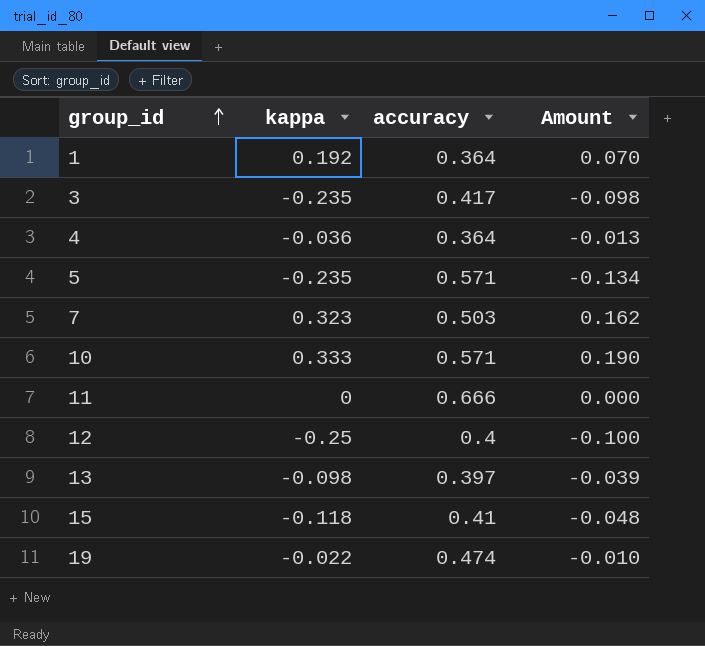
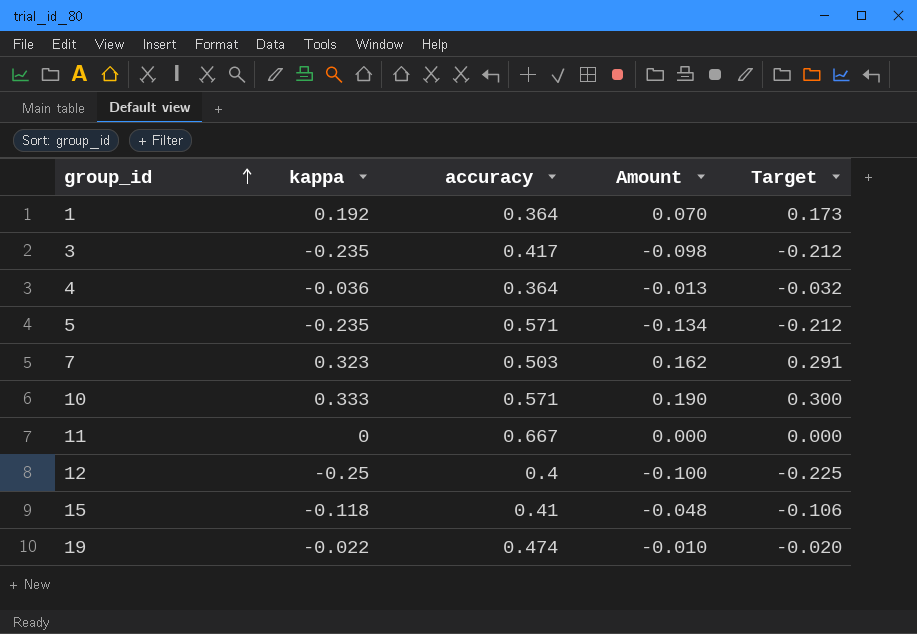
column Target | formula: none -> [kappa] * 0.9
row 13: -0.098 | 0.397 | -0.039 -> none
11 | accuracy: 0.666 -> 0.667

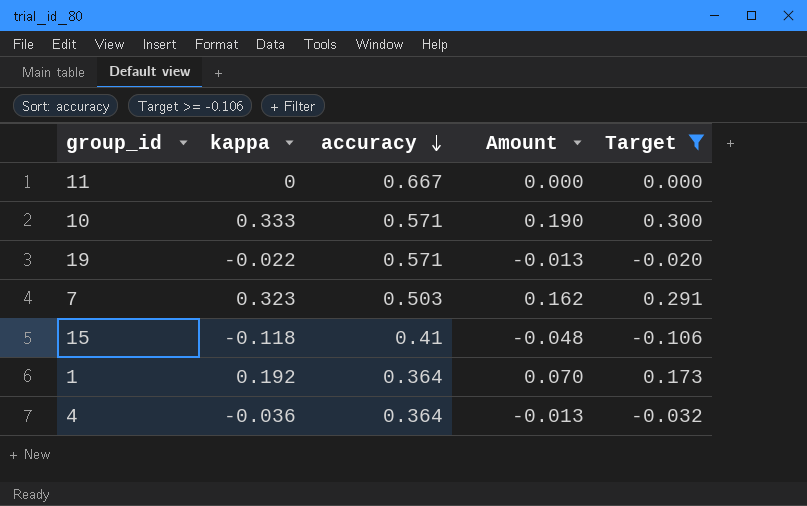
filter: none -> Target >= -0.106
row order: group_id ascending -> accuracy descending
19 | accuracy: 0.474 -> 0.571
19 | Amount: -0.010 -> -0.013

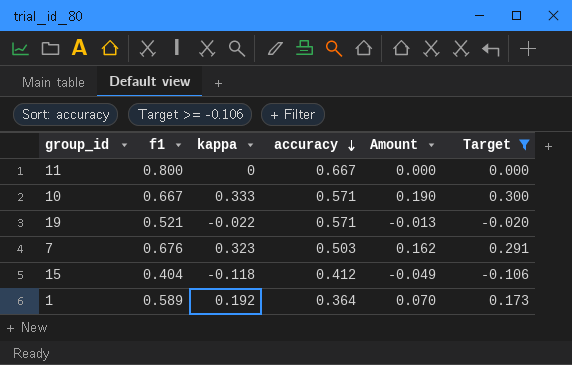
column f1 | position: none -> 2
row 4: -0.036 | 0.364 | -0.013 | -0.032 -> none
15 | accuracy: 0.41 -> 0.412
15 | Amount: -0.048 -> -0.049

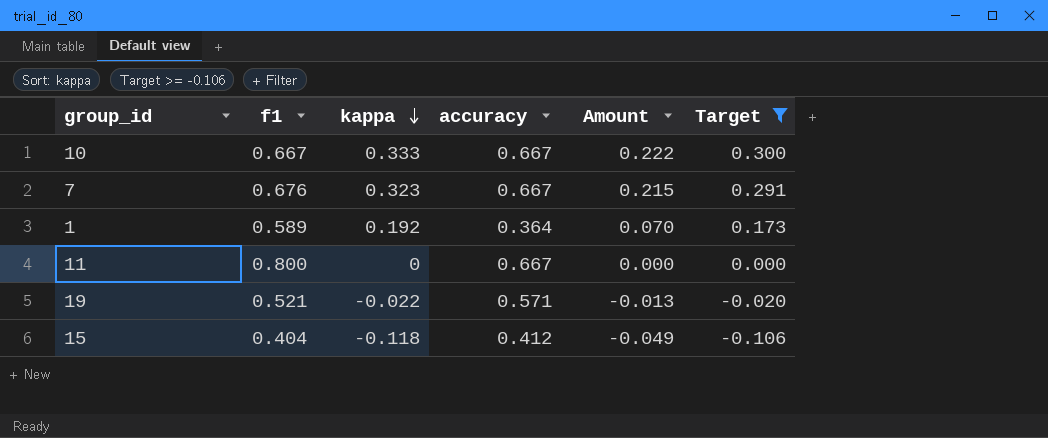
row order: accuracy descending -> kappa descending
10 | accuracy: 0.571 -> 0.667
10 | Amount: 0.190 -> 0.222
7 | accuracy: 0.503 -> 0.667
7 | Amount: 0.162 -> 0.215

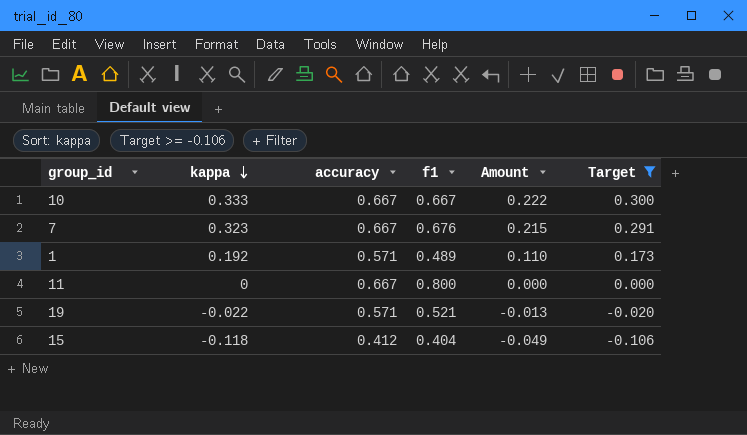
column f1 | position: 2 -> 4
1 | accuracy: 0.364 -> 0.571
1 | f1: 0.589 -> 0.489
1 | Amount: 0.070 -> 0.110

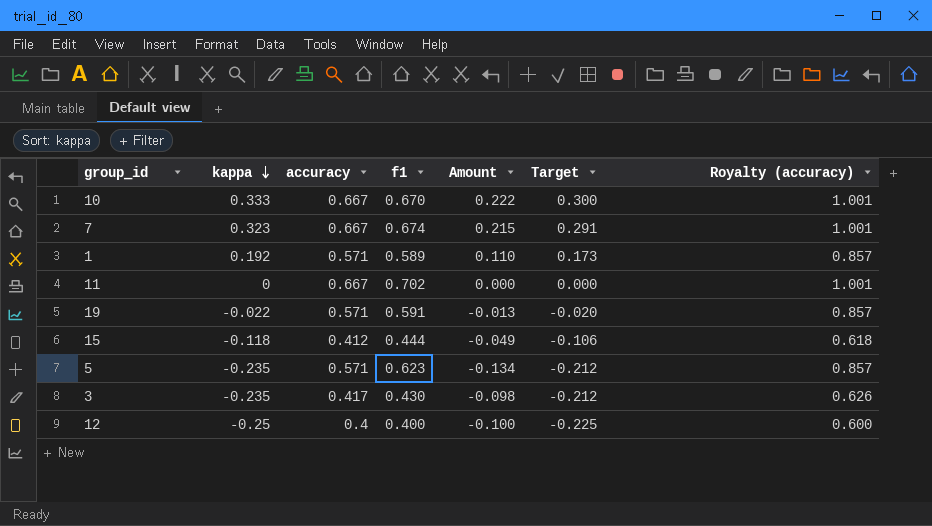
filter: Target >= -0.106 -> none
column Royalty (accuracy) | formula: none -> [accuracy] * 1.5
10 | f1: 0.667 -> 0.670
7 | f1: 0.676 -> 0.674
1 | f1: 0.489 -> 0.589
11 | f1: 0.800 -> 0.702
19 | f1: 0.521 -> 0.591
15 | f1: 0.404 -> 0.444

